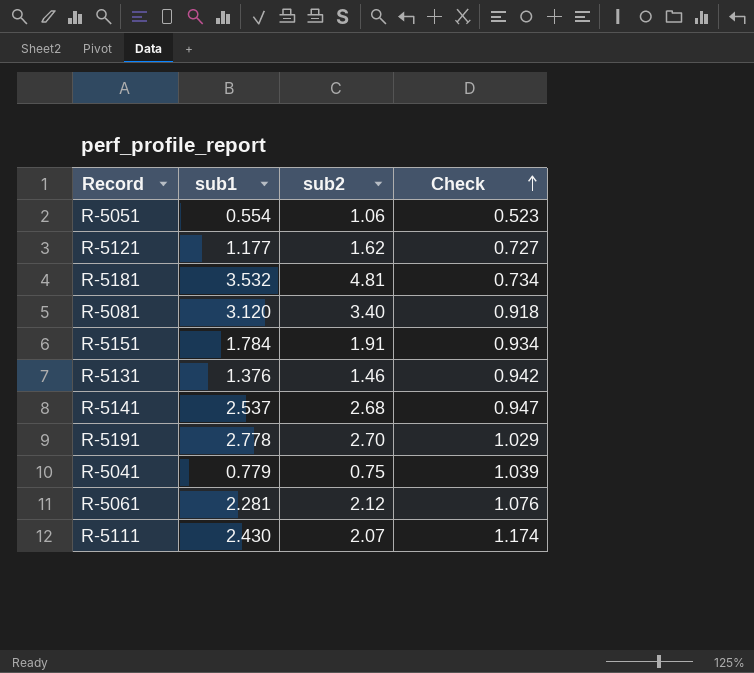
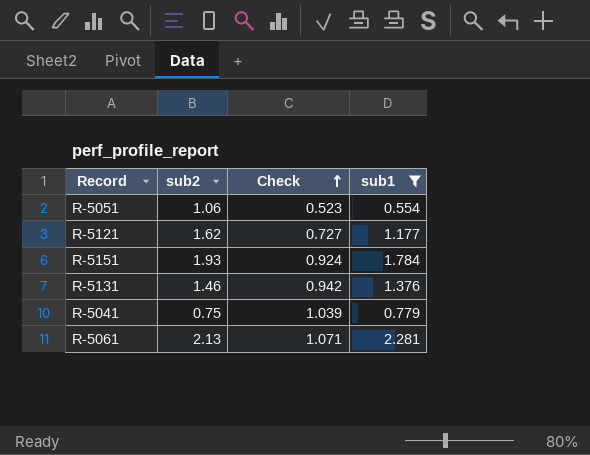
filter: none -> sub1 <= 2.281
column sub1 | position: 2 -> 4
R-5151 | sub2: 1.91 -> 1.93
R-5151 | Check: 0.934 -> 0.924
R-5061 | sub2: 2.12 -> 2.13
R-5061 | Check: 1.076 -> 1.071

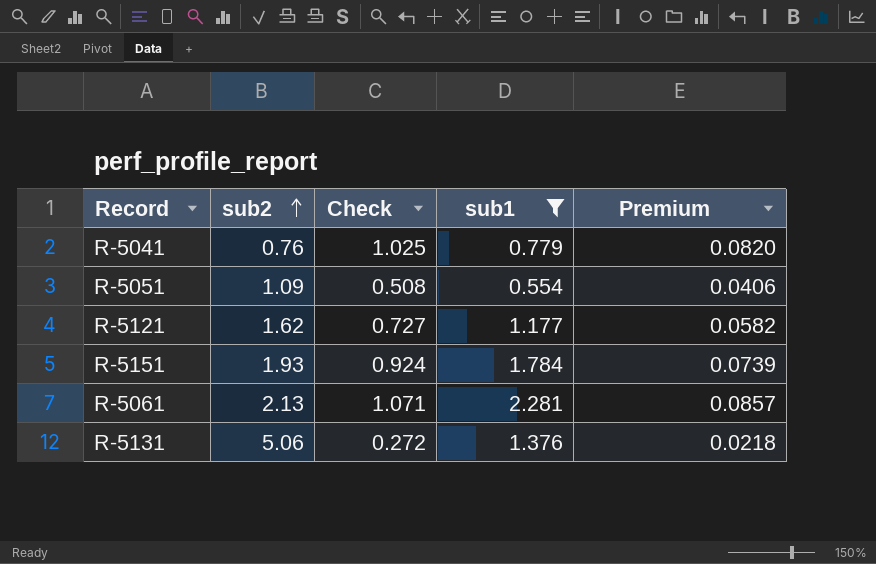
row order: Check ascending -> sub2 ascending
column Premium | formula: none -> [Check] * 0.08
R-5041 | sub2: 0.75 -> 0.76
R-5041 | Check: 1.039 -> 1.025
R-5051 | sub2: 1.06 -> 1.09
R-5051 | Check: 0.523 -> 0.508
R-5131 | sub2: 1.46 -> 5.06
R-5131 | Check: 0.942 -> 0.272

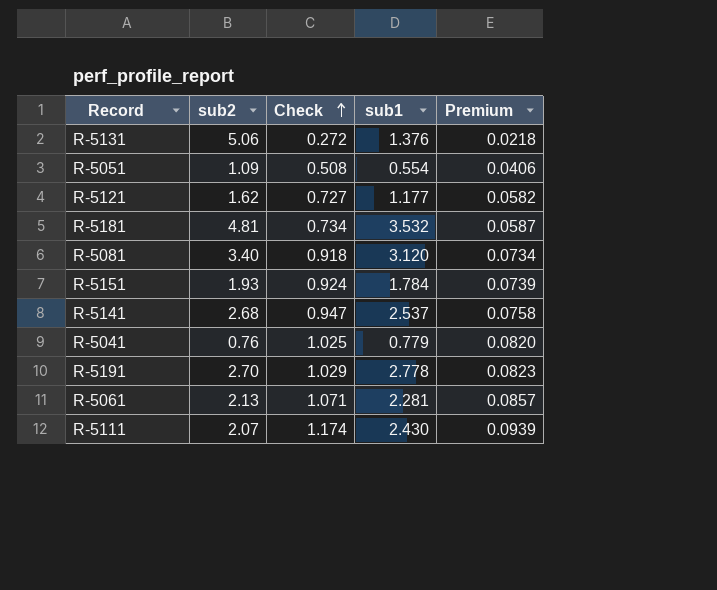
filter: sub1 <= 2.281 -> none
row order: sub2 ascending -> Check ascending

